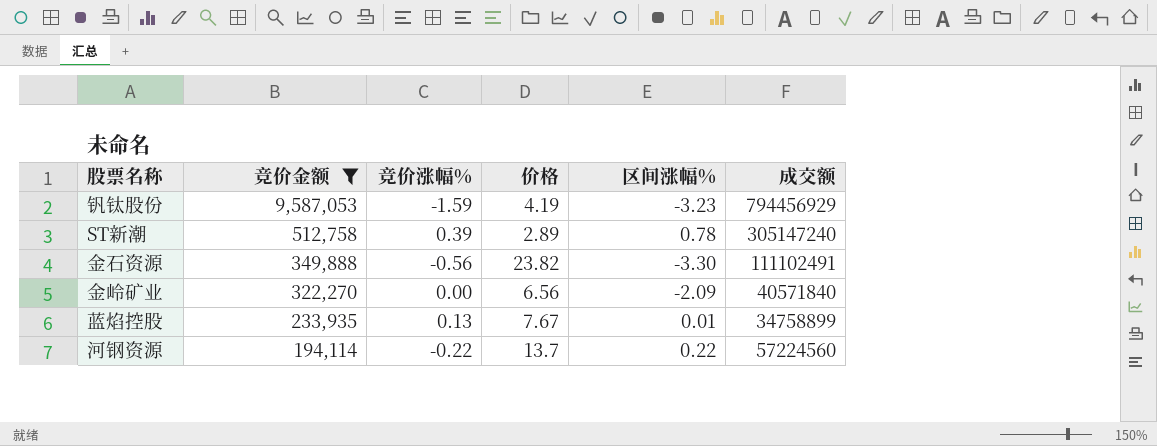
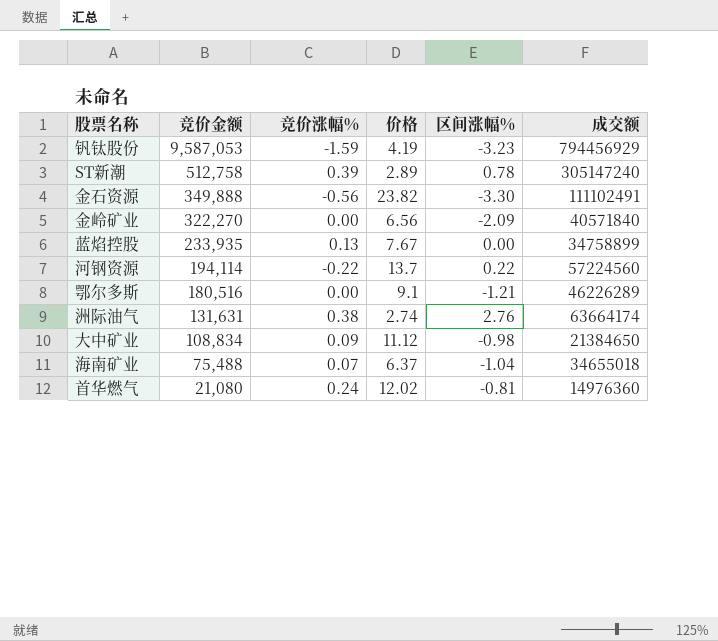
filter: 竞价金额 >= 194,114 -> none
蓝焰控股 | 区间涨幅%: 0.01 -> 0.00

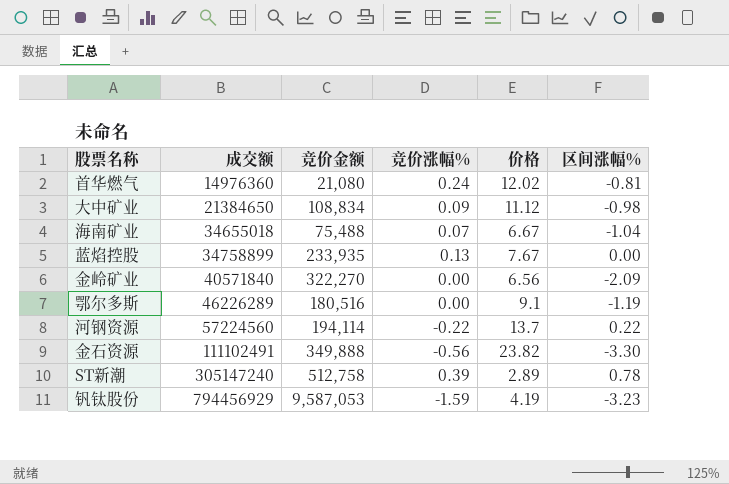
row order: 竞价金额 descending -> 成交额 ascending
column 成交额 | position: 6 -> 2
row 洲际油气: 131,631 | 0.38 | 2.74 | 2.76 | 63664174 -> none
海南矿业 | 价格: 6.37 -> 6.67
鄂尔多斯 | 区间涨幅%: -1.21 -> -1.19

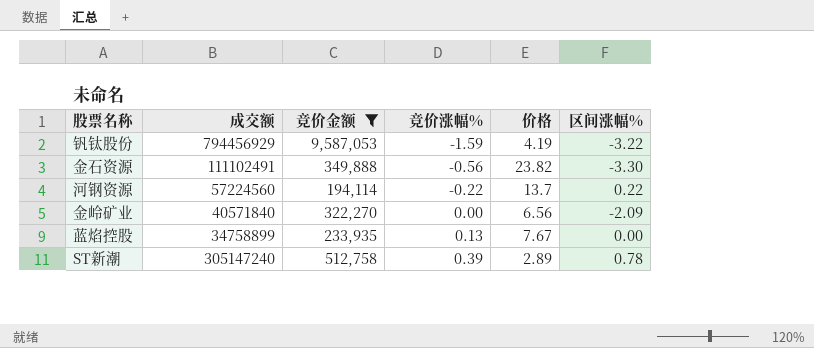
filter: none -> 竞价金额 >= 194,114
row order: 成交额 ascending -> 竞价涨幅% ascending
钒钛股份 | 区间涨幅%: -3.23 -> -3.22

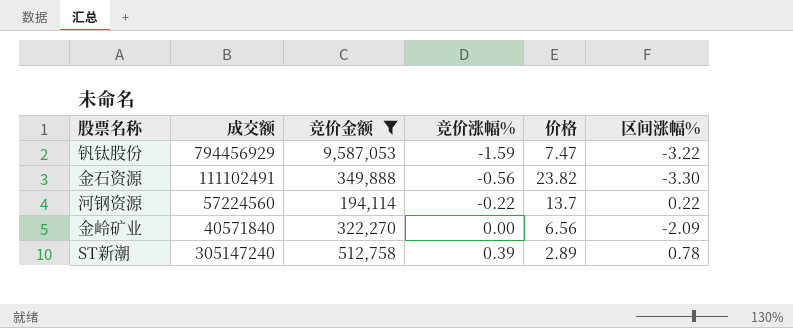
row 蓝焰控股: 34758899 | 233,935 | 0.13 | 7.67 | 0.00 -> none
钒钛股份 | 价格: 4.19 -> 7.47

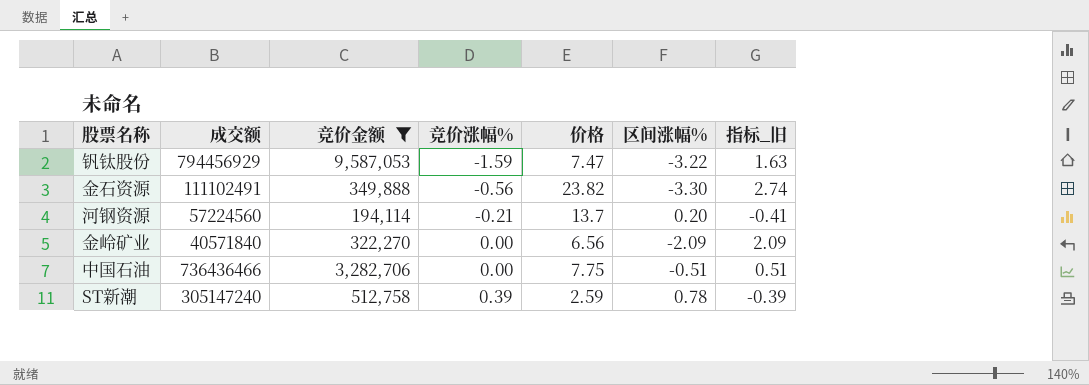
column 指标_旧 | formula: none -> [竞价涨幅%] - [区间涨幅%]
河钢资源 | 竞价涨幅%: -0.22 -> -0.21
河钢资源 | 区间涨幅%: 0.22 -> 0.20
row 中国石油: none -> 736436466 | 3,282,706 | 0.00 | 7.75 | -0.51 | 0.51
ST新潮 | 价格: 2.89 -> 2.59

